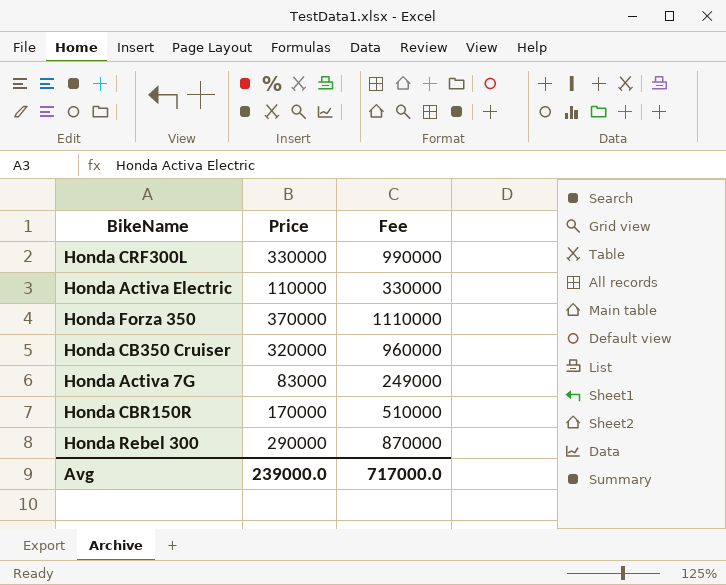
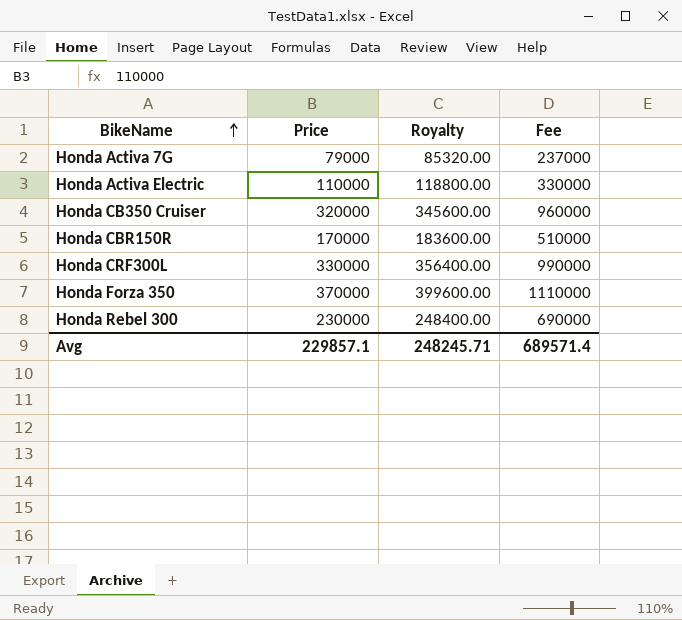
row order: none -> BikeName ascending
column Royalty | formula: none -> [Price] * 1.08
Honda Activa 7G | Price: 83000 -> 79000
Honda Activa 7G | Fee: 249000 -> 237000
Honda Rebel 300 | Price: 290000 -> 230000
Honda Rebel 300 | Fee: 870000 -> 690000
Avg | Price: 239000.0 -> 229857.1
Avg | Fee: 717000.0 -> 689571.4

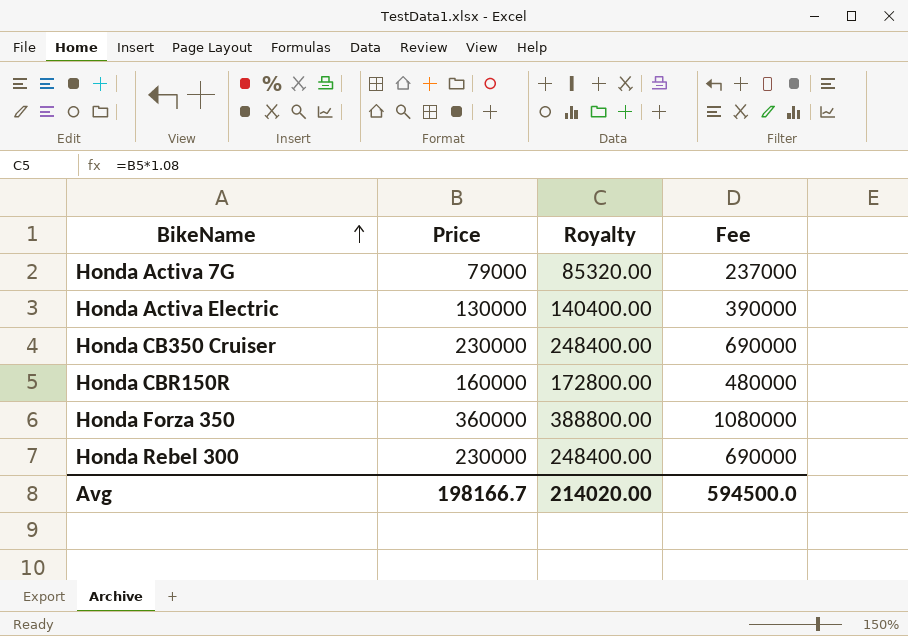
row Honda CRF300L: 330000 | 356400.00 | 990000 -> none
Honda Activa Electric | Price: 110000 -> 130000
Honda Activa Electric | Royalty: 118800.00 -> 140400.00
Honda Activa Electric | Fee: 330000 -> 390000
Honda CB350 Cruiser | Price: 320000 -> 230000
Honda CB350 Cruiser | Royalty: 345600.00 -> 248400.00
Honda CB350 Cruiser | Fee: 960000 -> 690000
Honda CBR150R | Price: 170000 -> 160000
Honda CBR150R | Royalty: 183600.00 -> 172800.00
Honda CBR150R | Fee: 510000 -> 480000
Honda Forza 350 | Price: 370000 -> 360000
Honda Forza 350 | Royalty: 399600.00 -> 388800.00
Honda Forza 350 | Fee: 1110000 -> 1080000
Avg | Price: 229857.1 -> 198166.7
Avg | Royalty: 248245.71 -> 214020.00
Avg | Fee: 689571.4 -> 594500.0

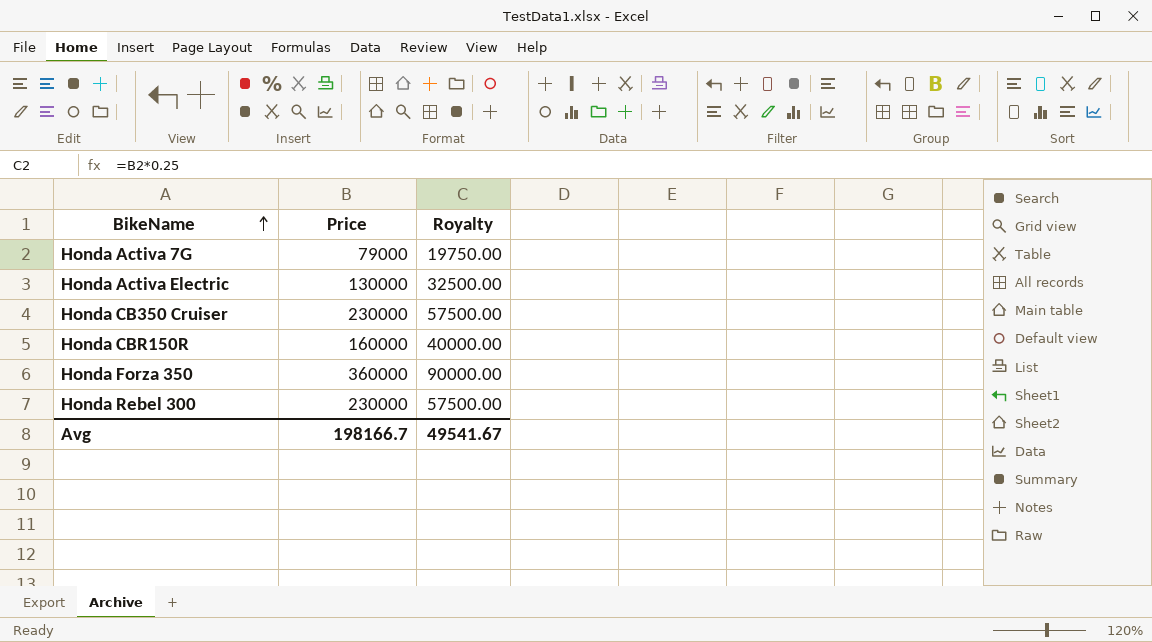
column Fee | formula: [Price] * 3 -> none
column Royalty | formula: [Price] * 1.08 -> [Price] * 0.25
Avg | Royalty: 214020.00 -> 49541.67

